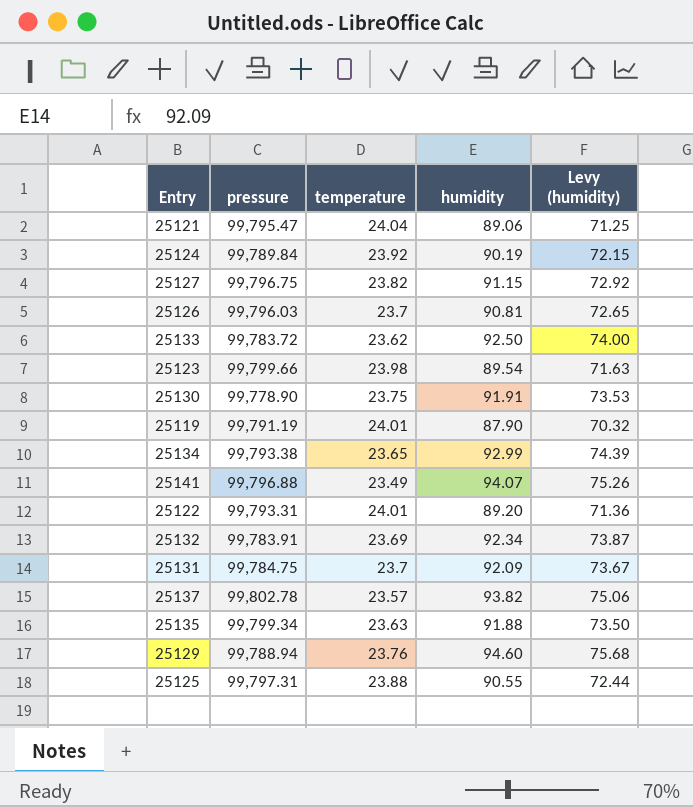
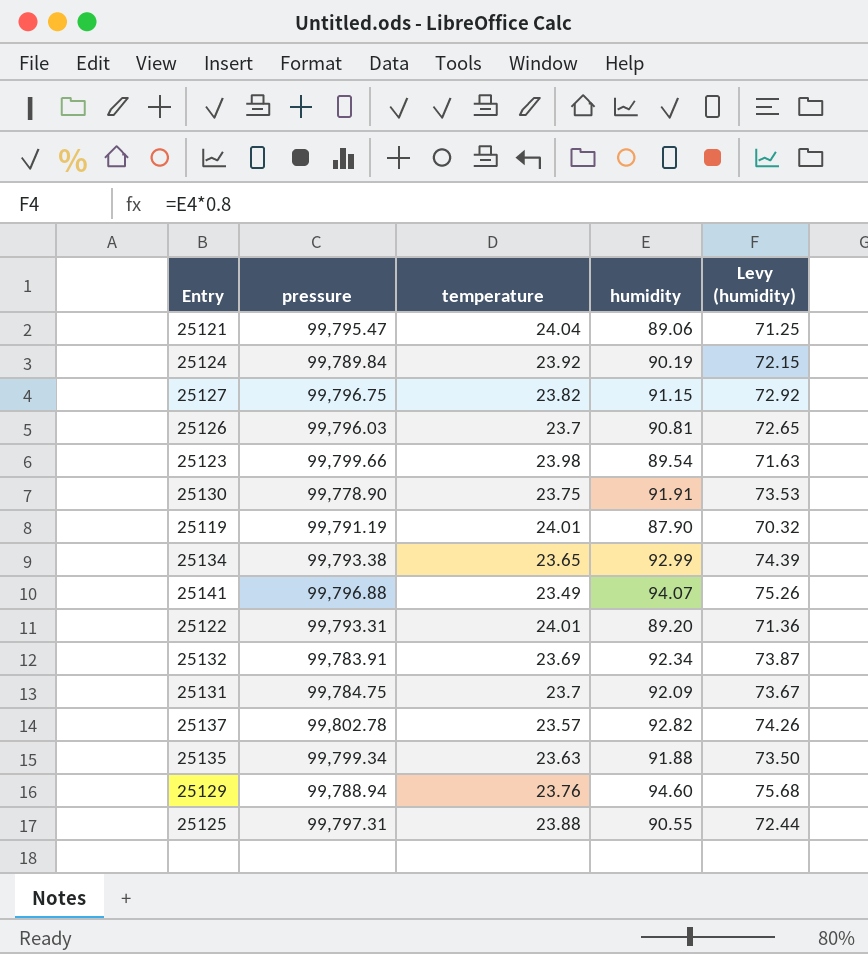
row 25133: 99,783.72 | 23.62 | 92.50 | 74.00 -> none
25137 | humidity: 93.82 -> 92.82
25137 | Levy (humidity): 75.06 -> 74.26

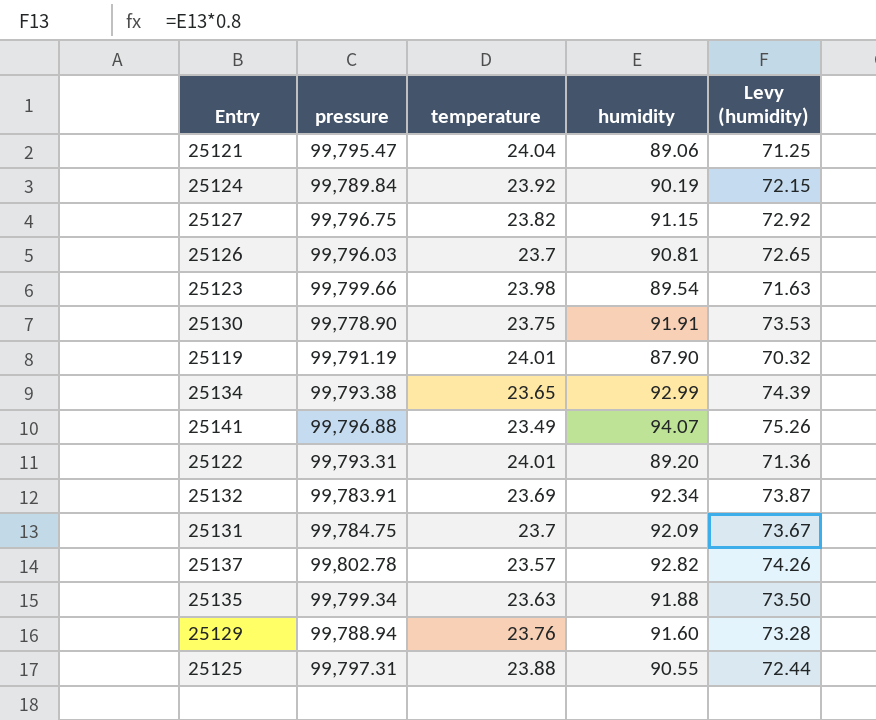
25129 | humidity: 94.60 -> 91.60
25129 | Levy (humidity): 75.68 -> 73.28

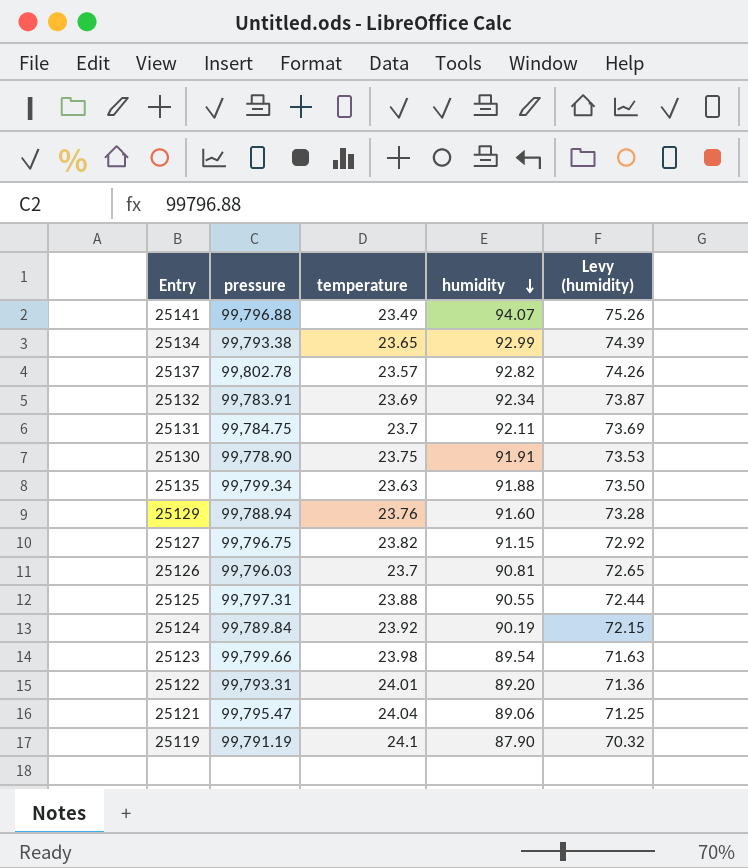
row order: none -> humidity descending
25131 | humidity: 92.09 -> 92.11
25131 | Levy (humidity): 73.67 -> 73.69
25119 | temperature: 24.01 -> 24.1

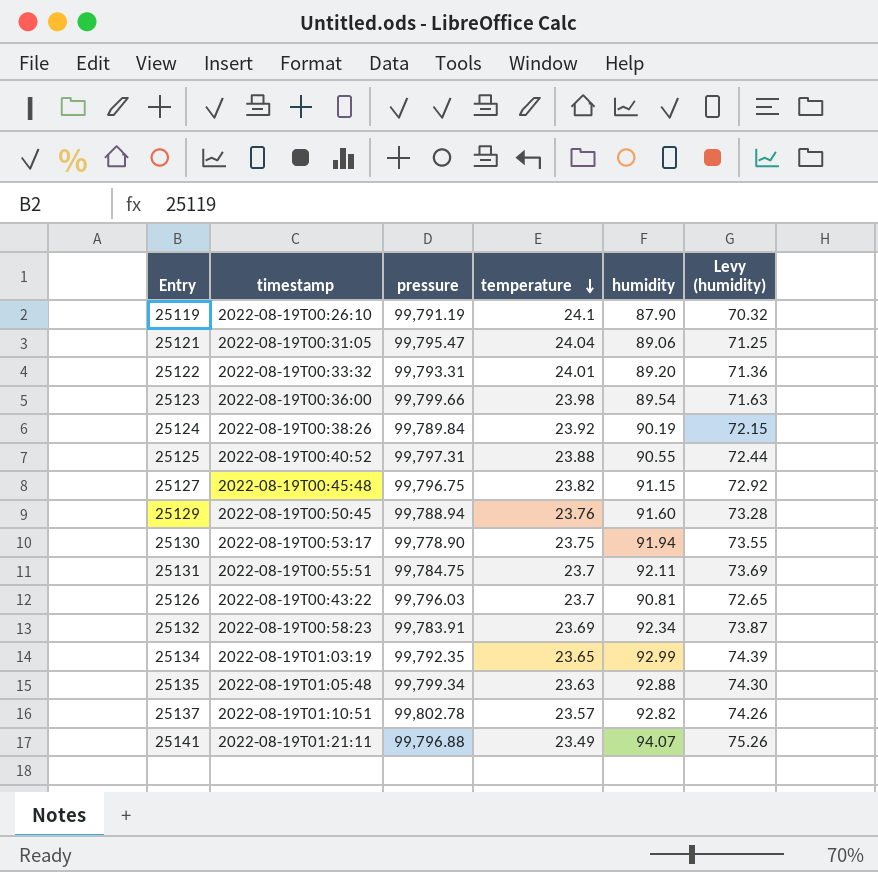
row order: humidity descending -> temperature descending
column timestamp | position: none -> 2
25130 | humidity: 91.91 -> 91.94
25130 | Levy (humidity): 73.53 -> 73.55
25134 | pressure: 99,793.38 -> 99,792.35
25135 | humidity: 91.88 -> 92.88
25135 | Levy (humidity): 73.50 -> 74.30

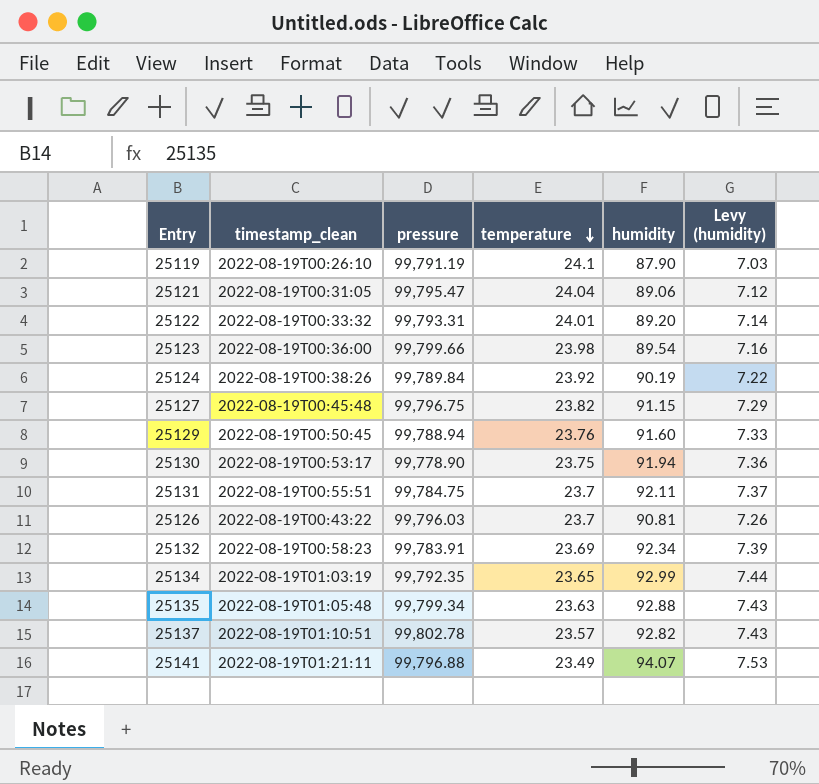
column name: timestamp -> timestamp_clean
column Levy (humidity) | formula: [humidity] * 0.8 -> [humidity] * 0.08
row 25125: 2022-08-19T00:40:52 | 99,797.31 | 23.88 | 90.55 | 72.44 -> none

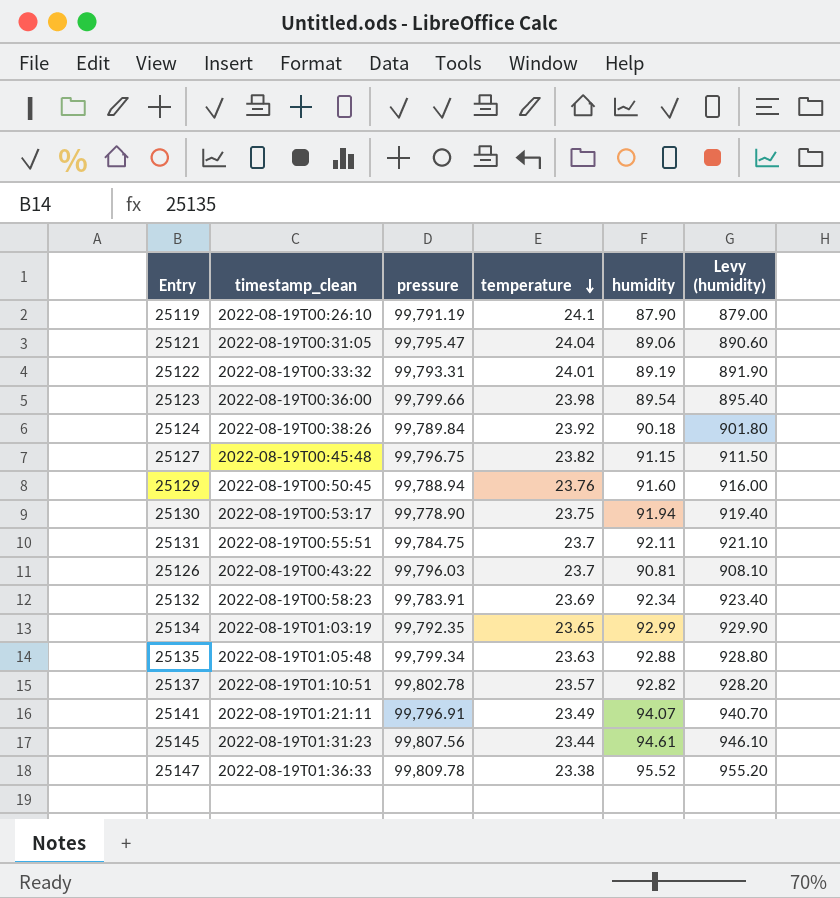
column Levy (humidity) | formula: [humidity] * 0.08 -> [humidity] * 10
25122 | humidity: 89.20 -> 89.19
25124 | humidity: 90.19 -> 90.18
25141 | pressure: 99,796.88 -> 99,796.91
row 25145: none -> 2022-08-19T01:31:23 | 99,807.56 | 23.44 | 94.61 | 946.10
row 25147: none -> 2022-08-19T01:36:33 | 99,809.78 | 23.38 | 95.52 | 955.20

